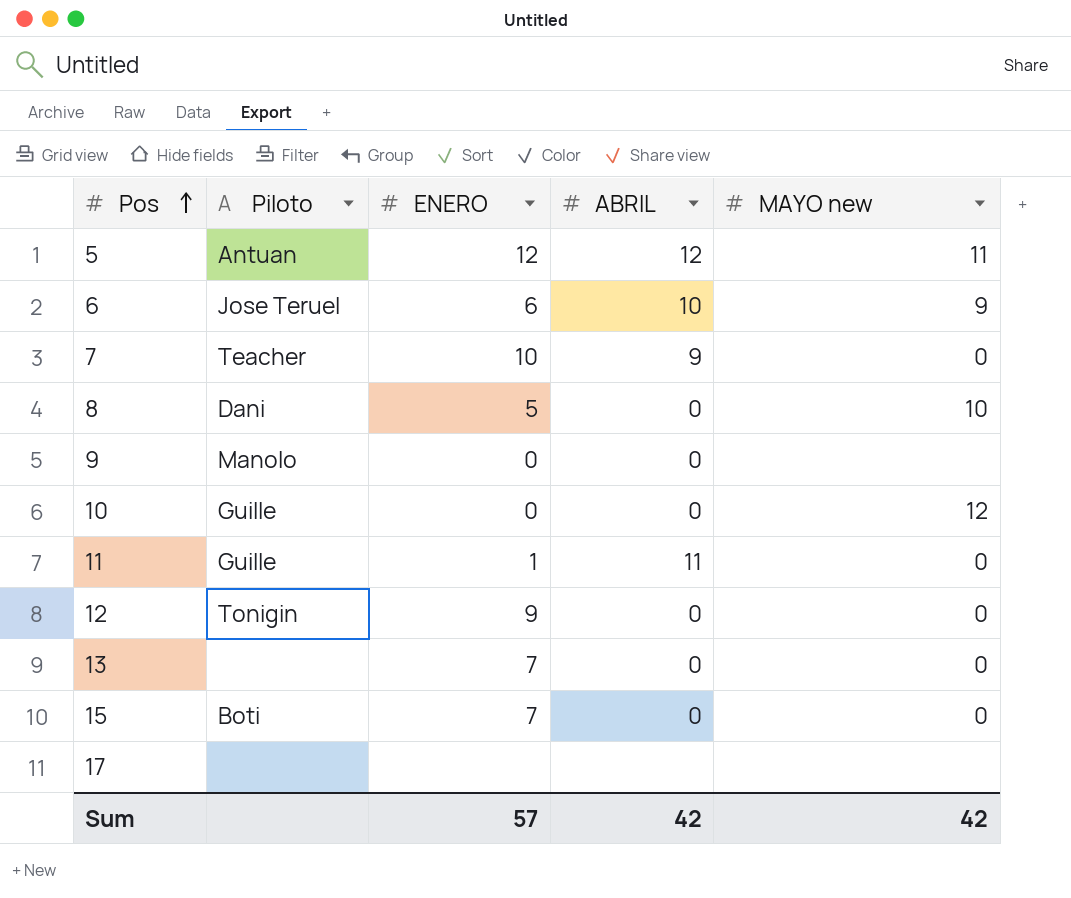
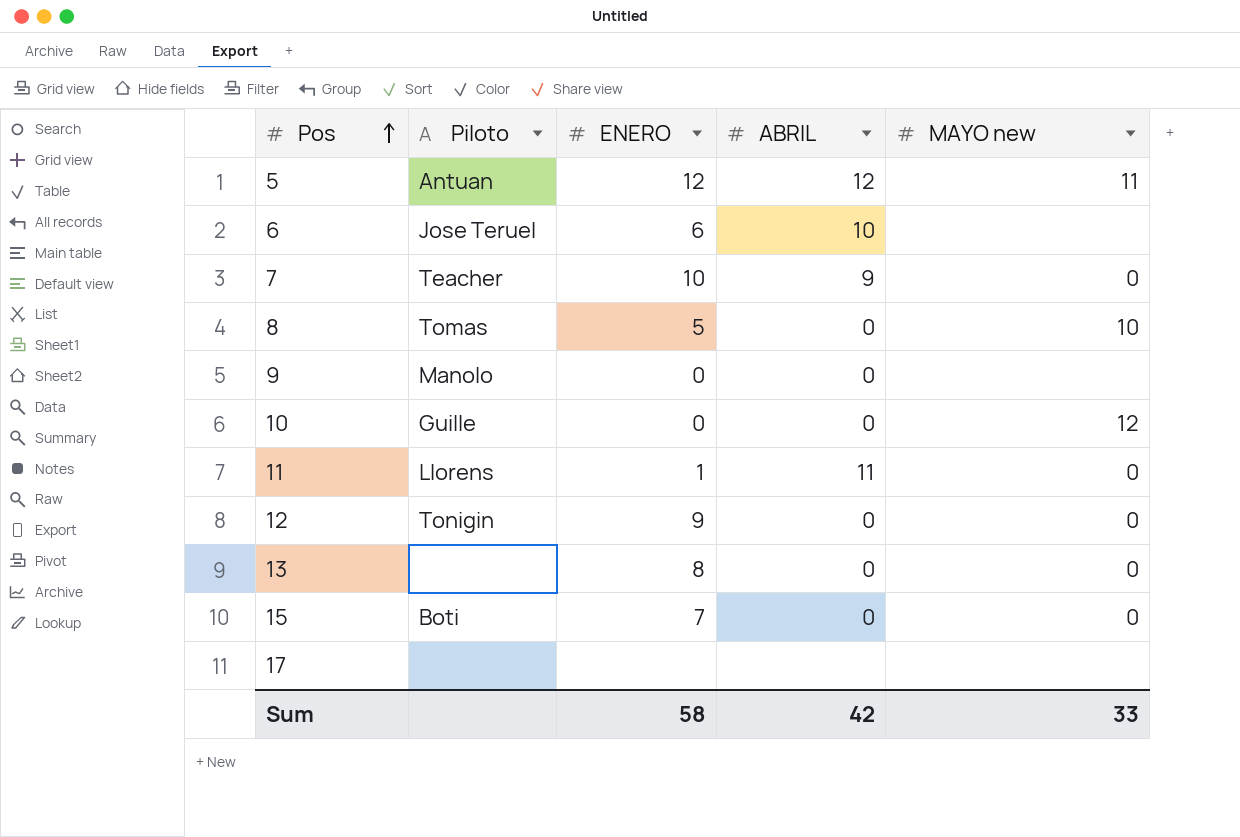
6 | MAYO new: 9 -> none
8 | Piloto: Dani -> Tomas
11 | Piloto: Guille -> Llorens
13 | ENERO: 7 -> 8
Sum | ENERO: 57 -> 58
Sum | MAYO new: 42 -> 33

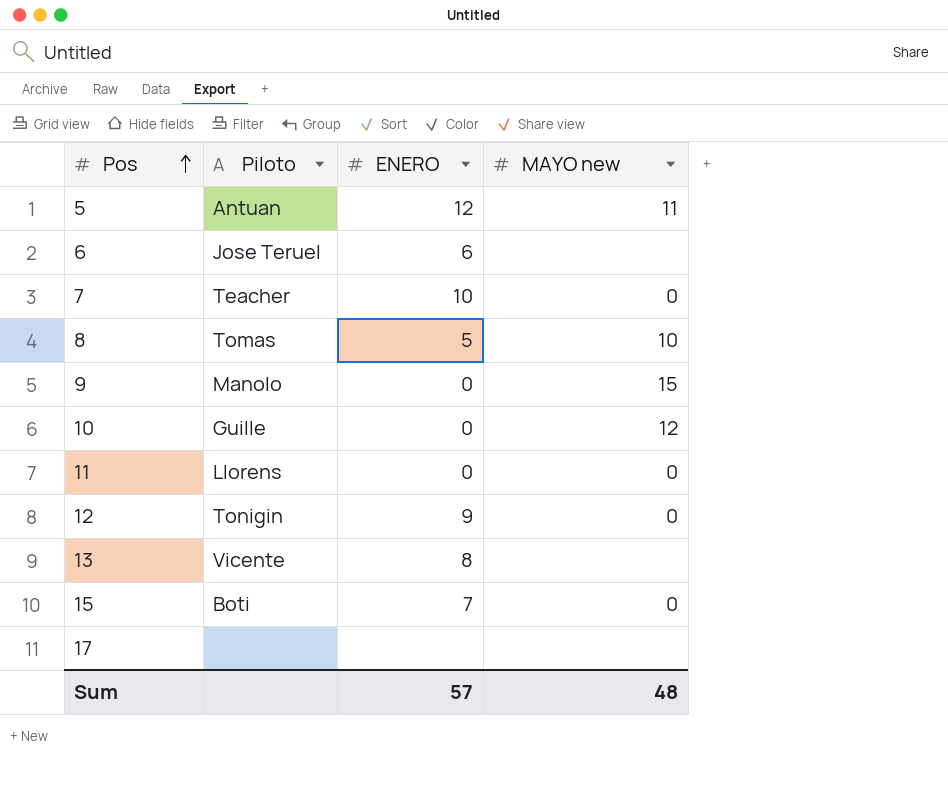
column ABRIL | position: 4 -> none
9 | MAYO new: none -> 15
11 | ENERO: 1 -> 0
13 | Piloto: none -> Vicente
13 | MAYO new: 0 -> none
Sum | ENERO: 58 -> 57
Sum | MAYO new: 33 -> 48

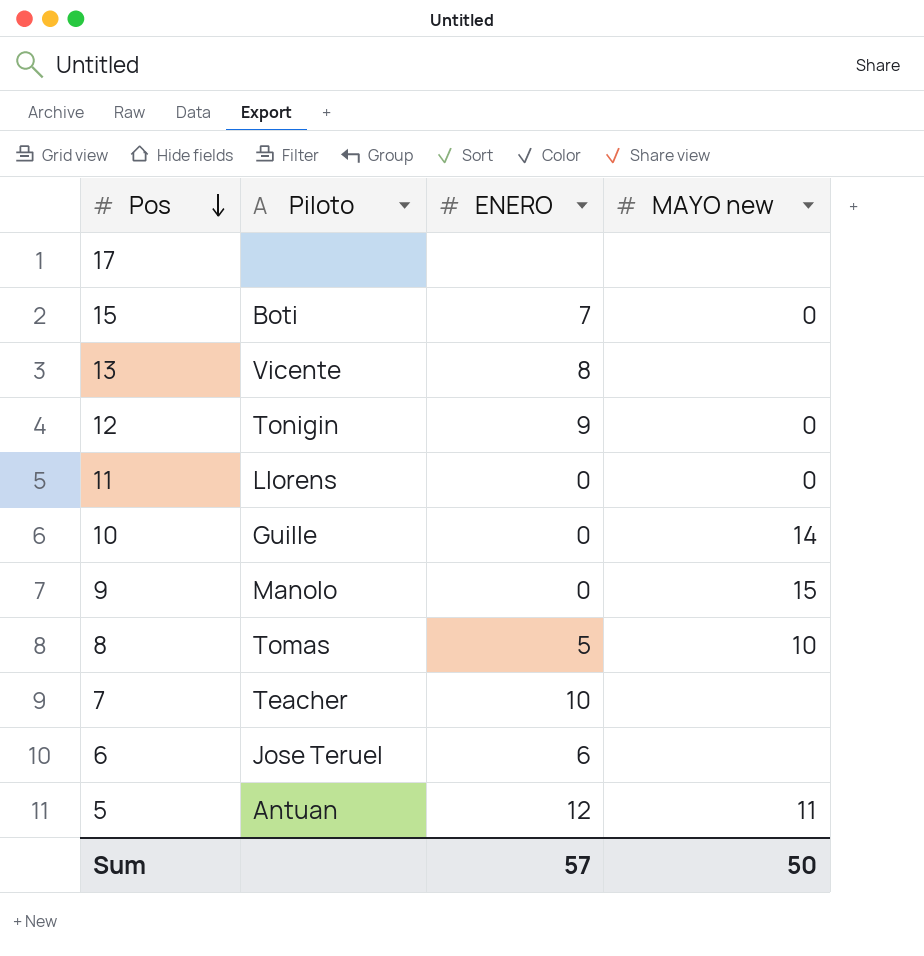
row order: Pos ascending -> Pos descending
10 | MAYO new: 12 -> 14
7 | MAYO new: 0 -> none
Sum | MAYO new: 48 -> 50

